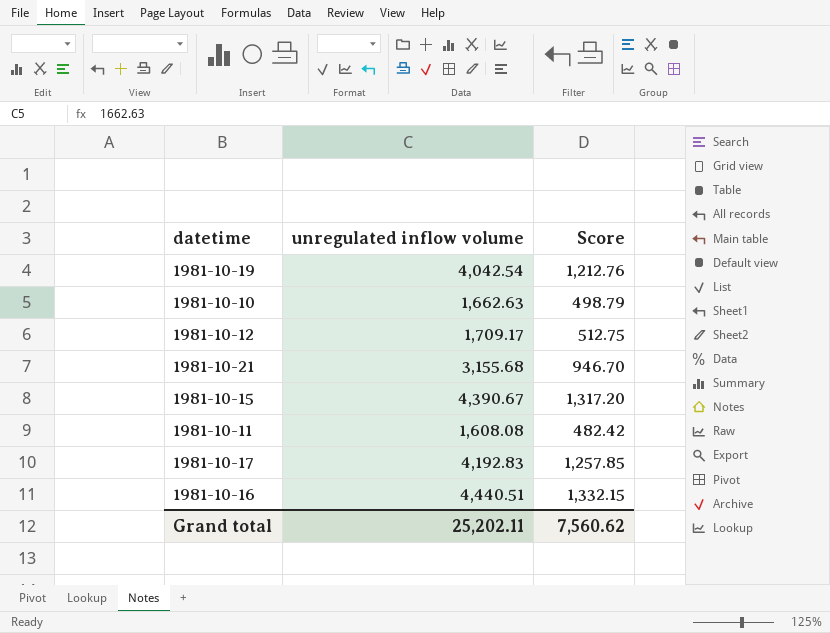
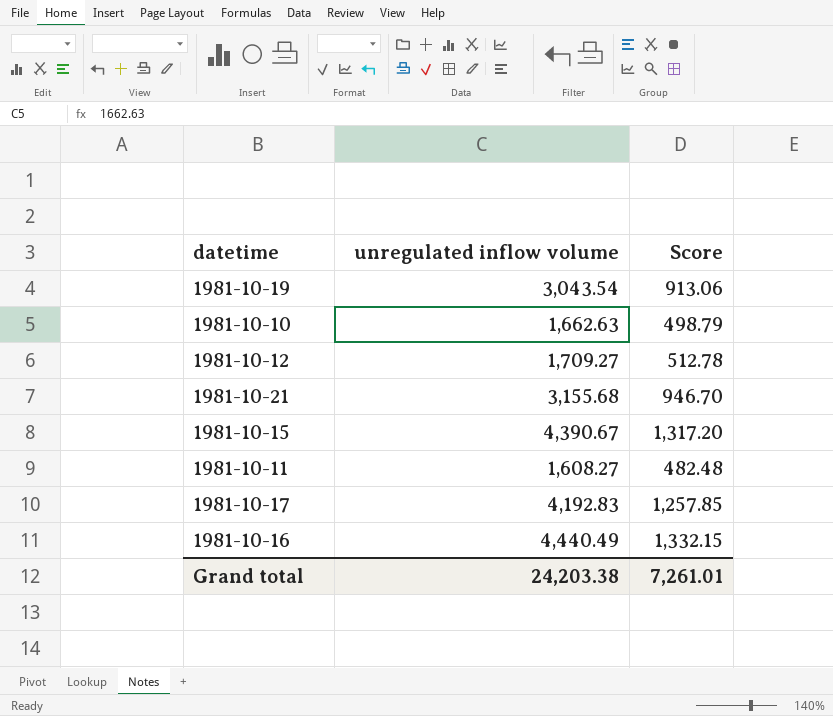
1981-10-19 | unregulated inflow volume: 4,042.54 -> 3,043.54
1981-10-19 | Score: 1,212.76 -> 913.06
1981-10-12 | unregulated inflow volume: 1,709.17 -> 1,709.27
1981-10-12 | Score: 512.75 -> 512.78
1981-10-11 | unregulated inflow volume: 1,608.08 -> 1,608.27
1981-10-11 | Score: 482.42 -> 482.48
1981-10-16 | unregulated inflow volume: 4,440.51 -> 4,440.49
Grand total | unregulated inflow volume: 25,202.11 -> 24,203.38
Grand total | Score: 7,560.62 -> 7,261.01

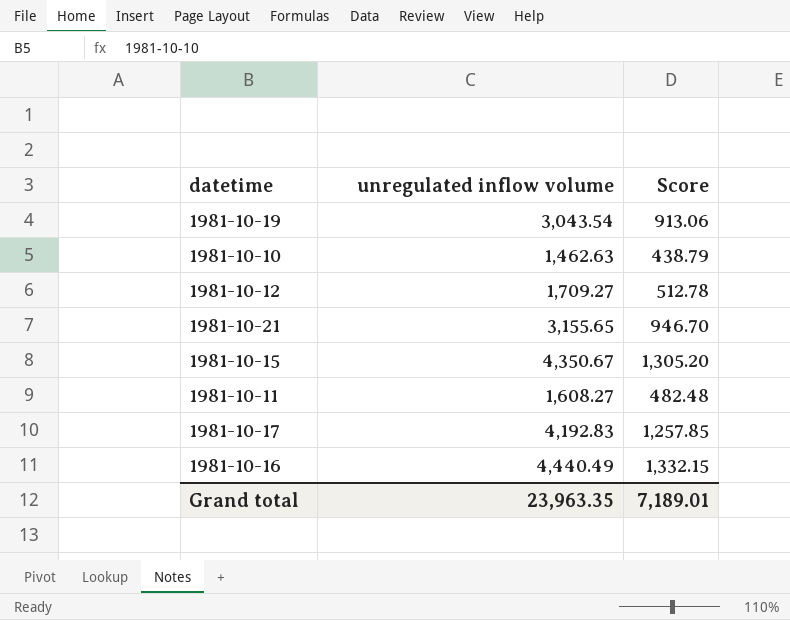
1981-10-10 | unregulated inflow volume: 1,662.63 -> 1,462.63
1981-10-10 | Score: 498.79 -> 438.79
1981-10-21 | unregulated inflow volume: 3,155.68 -> 3,155.65
1981-10-15 | unregulated inflow volume: 4,390.67 -> 4,350.67
1981-10-15 | Score: 1,317.20 -> 1,305.20
Grand total | unregulated inflow volume: 24,203.38 -> 23,963.35
Grand total | Score: 7,261.01 -> 7,189.01

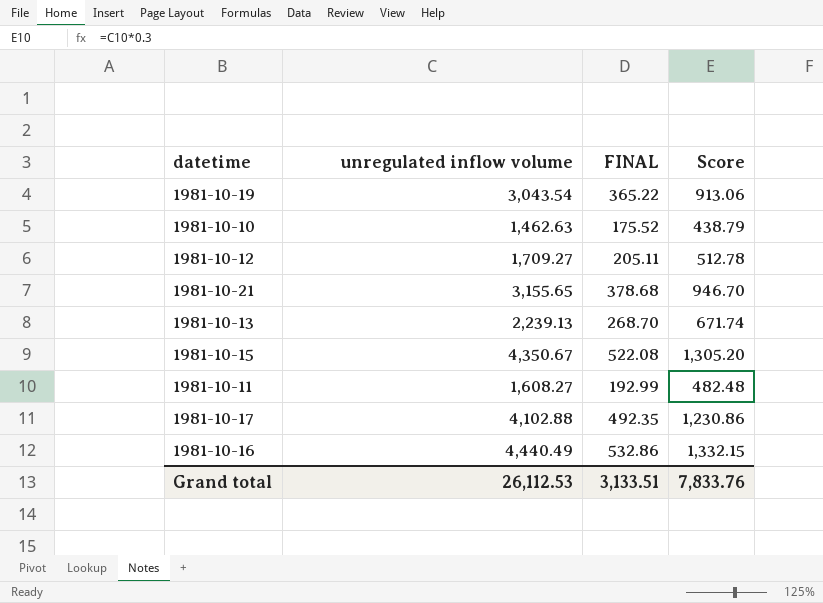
column FINAL | formula: none -> [unregulated inflow volume] * 0.12
row 1981-10-13: none -> 2,239.13 | 268.70 | 671.74
1981-10-17 | unregulated inflow volume: 4,192.83 -> 4,102.88
1981-10-17 | Score: 1,257.85 -> 1,230.86
Grand total | unregulated inflow volume: 23,963.35 -> 26,112.53
Grand total | Score: 7,189.01 -> 7,833.76

